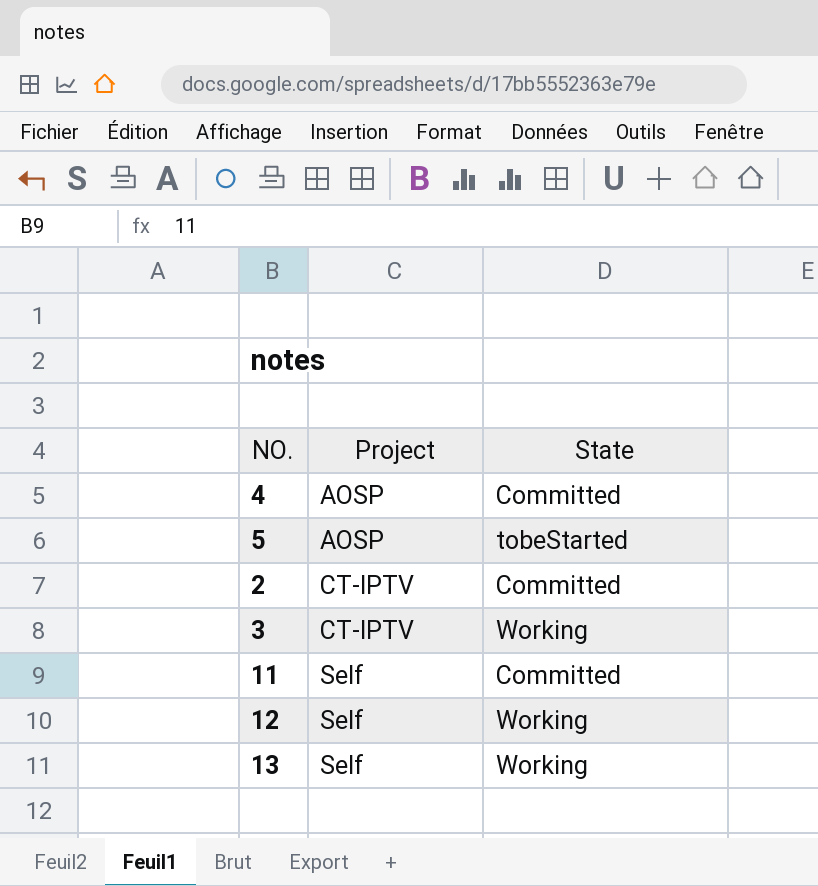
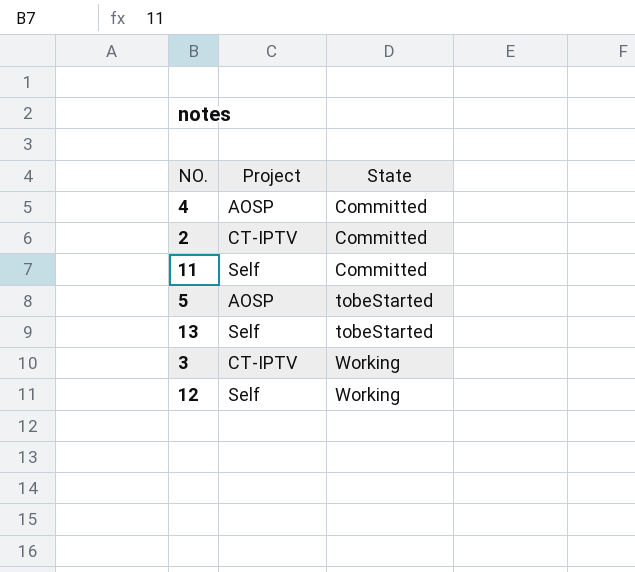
row order: Project ascending -> State ascending
13 | State: Working -> tobeStarted

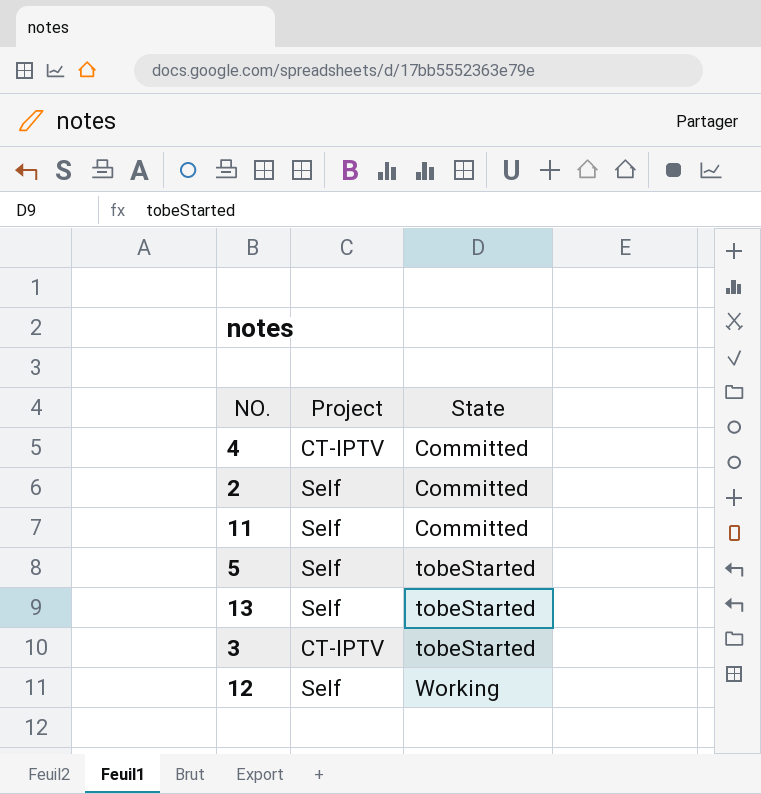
4 | Project: AOSP -> CT-IPTV
2 | Project: CT-IPTV -> Self
5 | Project: AOSP -> Self
3 | State: Working -> tobeStarted

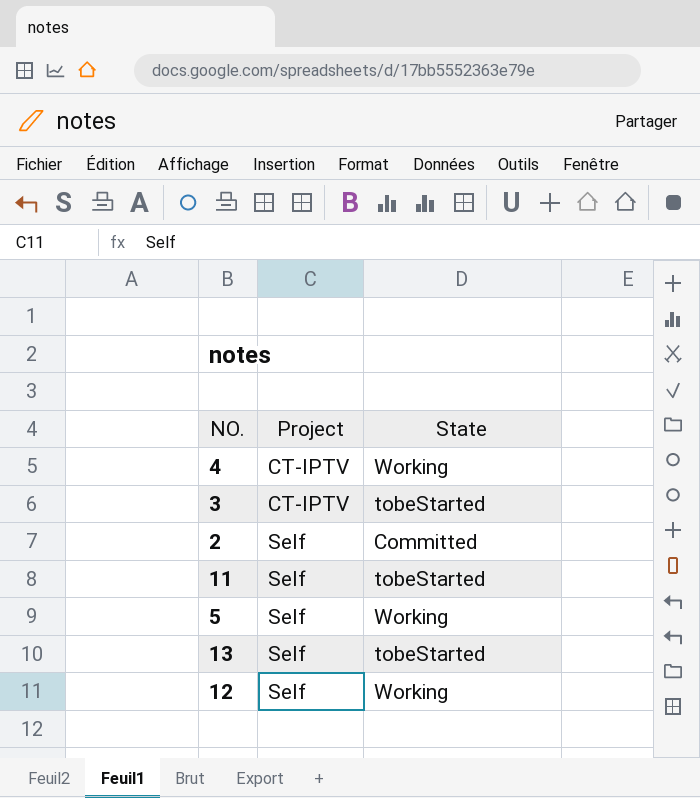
row order: State ascending -> Project ascending
4 | State: Committed -> Working
11 | State: Committed -> tobeStarted
5 | State: tobeStarted -> Working

